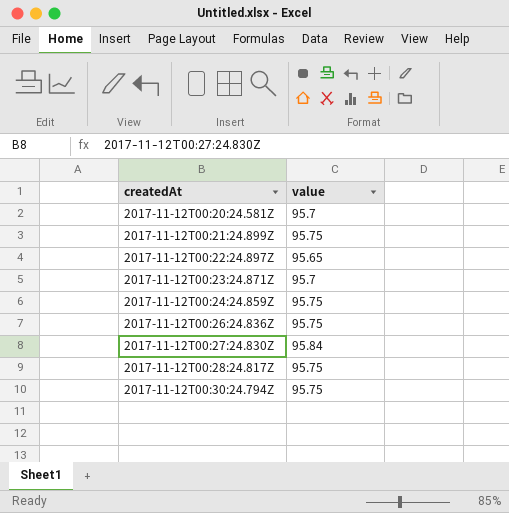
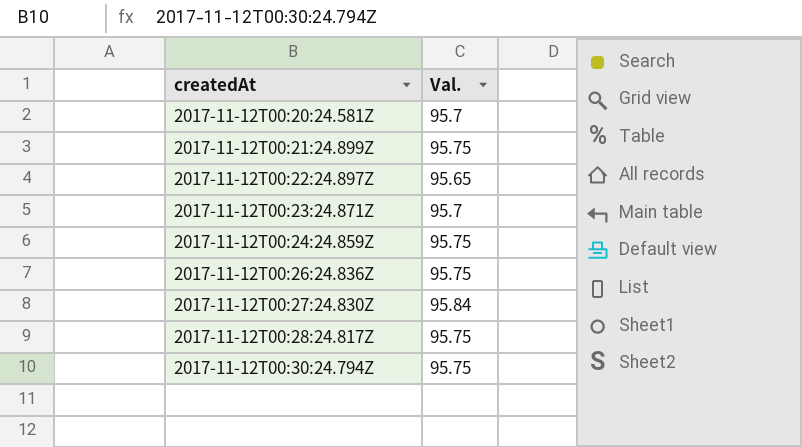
column name: value -> Val.

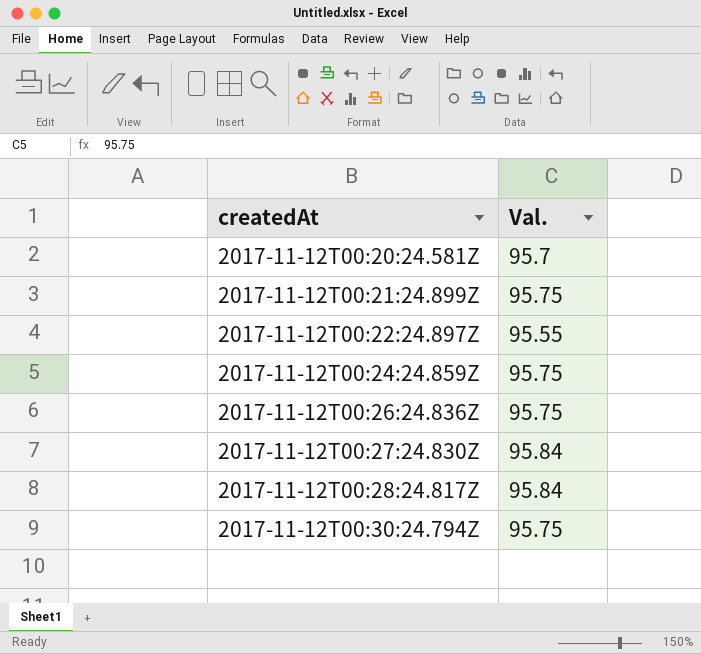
row 2017-11-12T00:23:24.871Z: 95.7 -> none
2017-11-12T00:22:24.897Z | Val.: 95.65 -> 95.55
2017-11-12T00:28:24.817Z | Val.: 95.75 -> 95.84

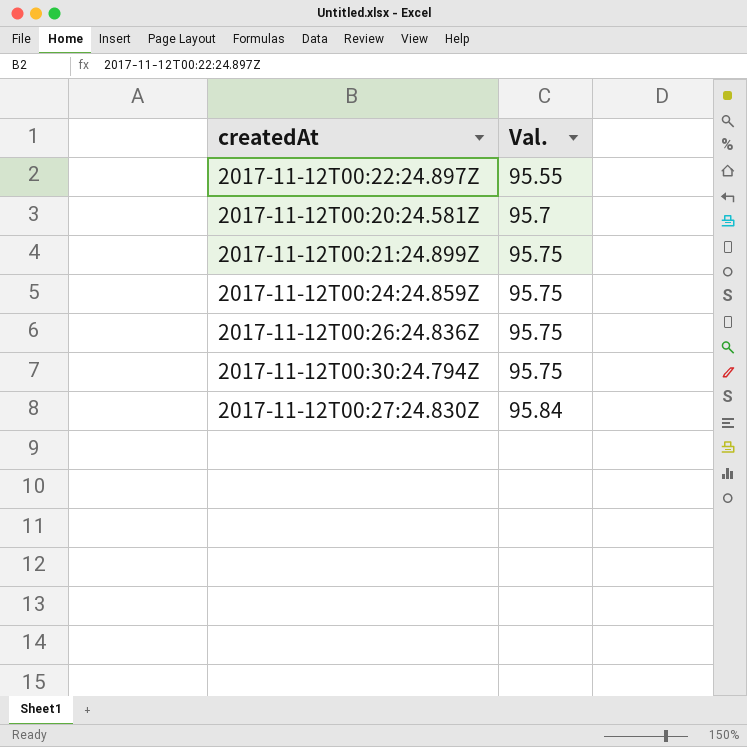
row order: createdAt ascending -> Val. ascending
row 2017-11-12T00:28:24.817Z: 95.84 -> none

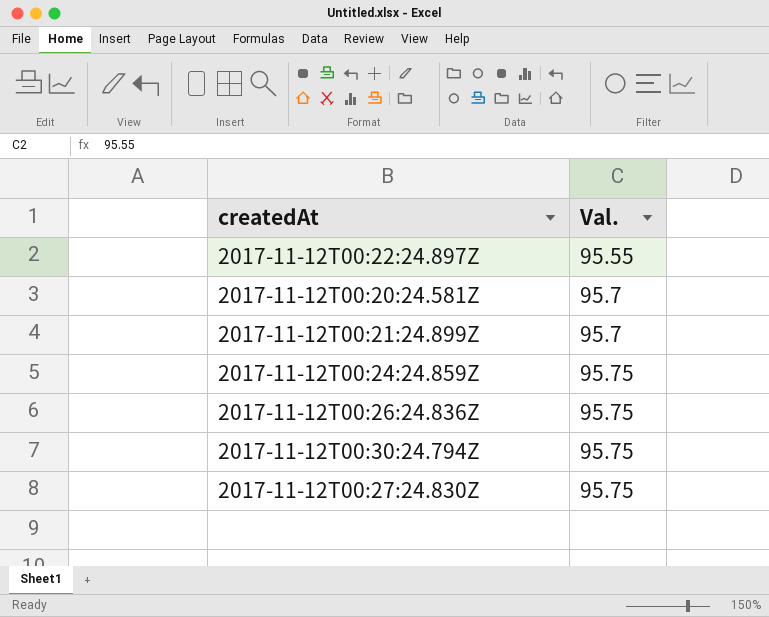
2017-11-12T00:21:24.899Z | Val.: 95.75 -> 95.7
2017-11-12T00:27:24.830Z | Val.: 95.84 -> 95.75

